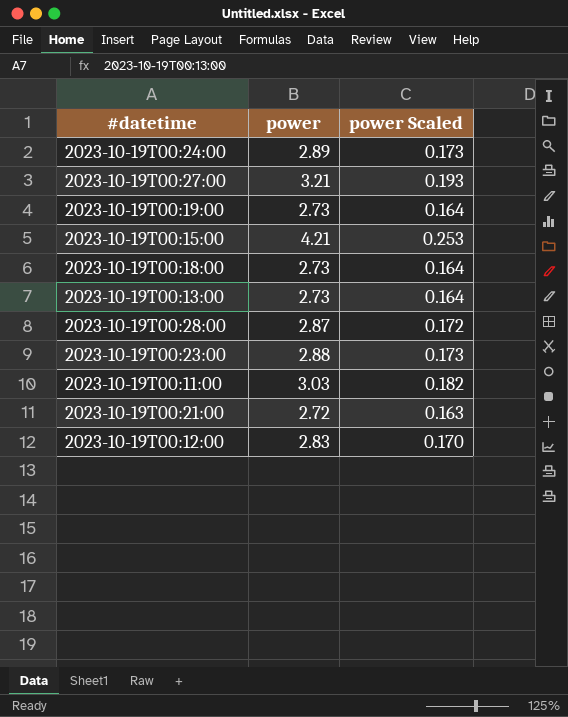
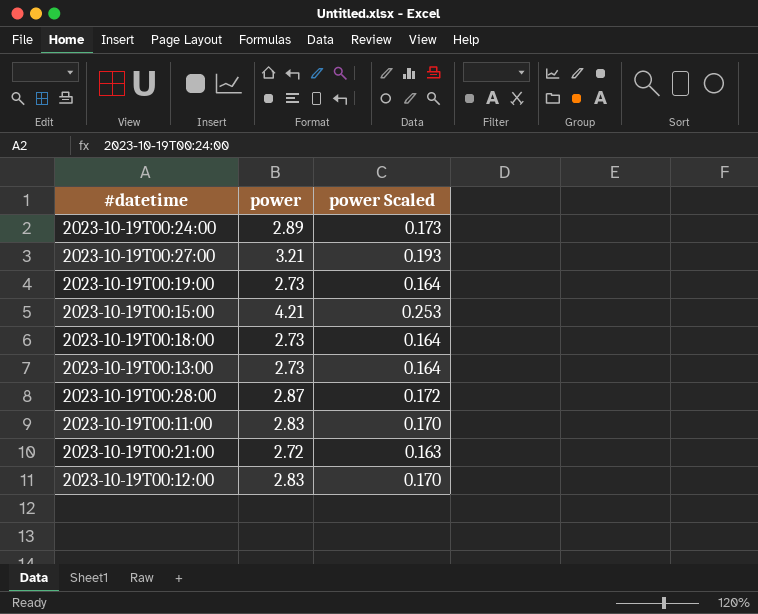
row 2023-10-19T00:23:00: 2.88 | 0.173 -> none
2023-10-19T00:11:00 | power: 3.03 -> 2.83
2023-10-19T00:11:00 | power Scaled: 0.182 -> 0.170

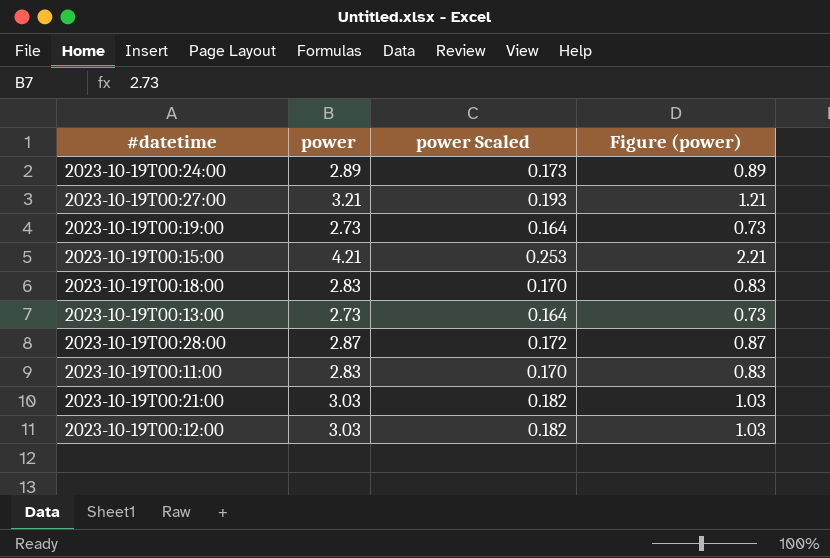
column Figure (power) | formula: none -> [power] - 2
2023-10-19T00:18:00 | power: 2.73 -> 2.83
2023-10-19T00:18:00 | power Scaled: 0.164 -> 0.170
2023-10-19T00:21:00 | power: 2.72 -> 3.03
2023-10-19T00:21:00 | power Scaled: 0.163 -> 0.182
2023-10-19T00:12:00 | power: 2.83 -> 3.03
2023-10-19T00:12:00 | power Scaled: 0.170 -> 0.182

